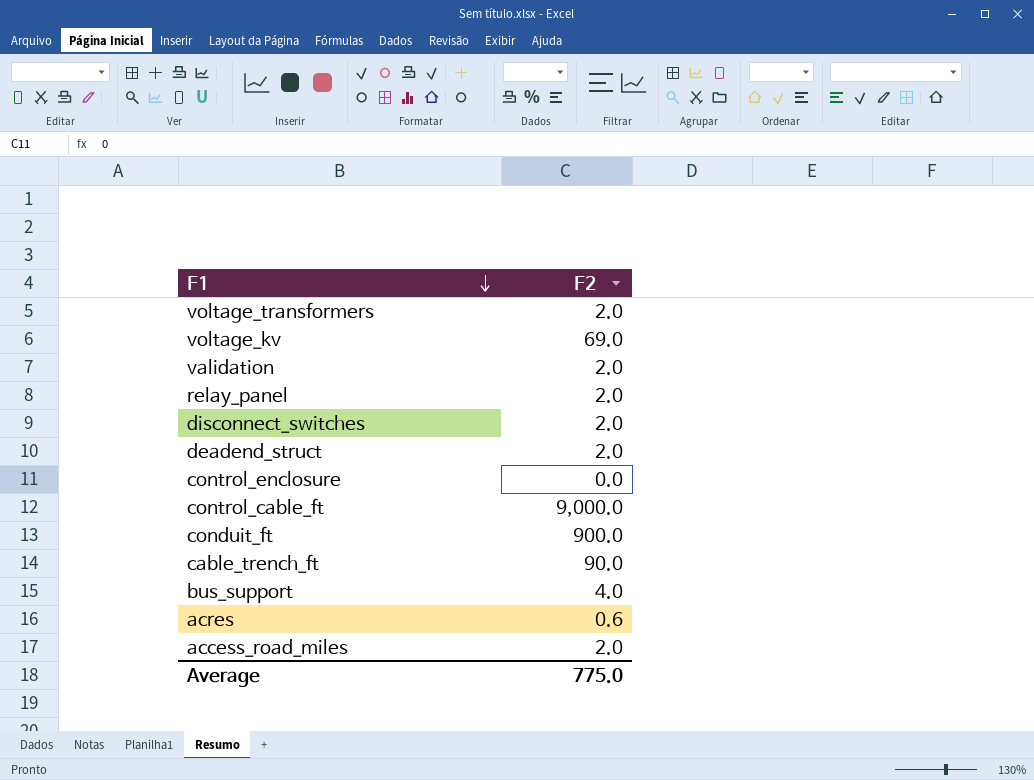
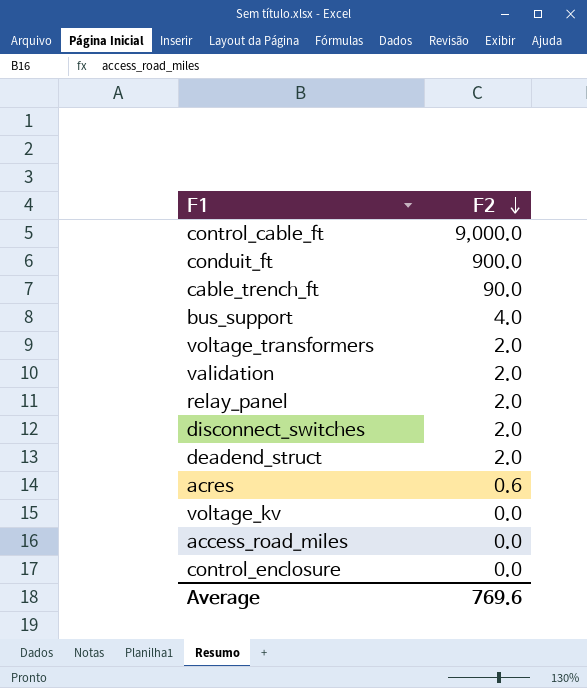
row order: F1 descending -> F2 descending
voltage_kv | F2: 69.0 -> 0.0
access_road_miles | F2: 2.0 -> 0.0
Average | F2: 775.0 -> 769.6

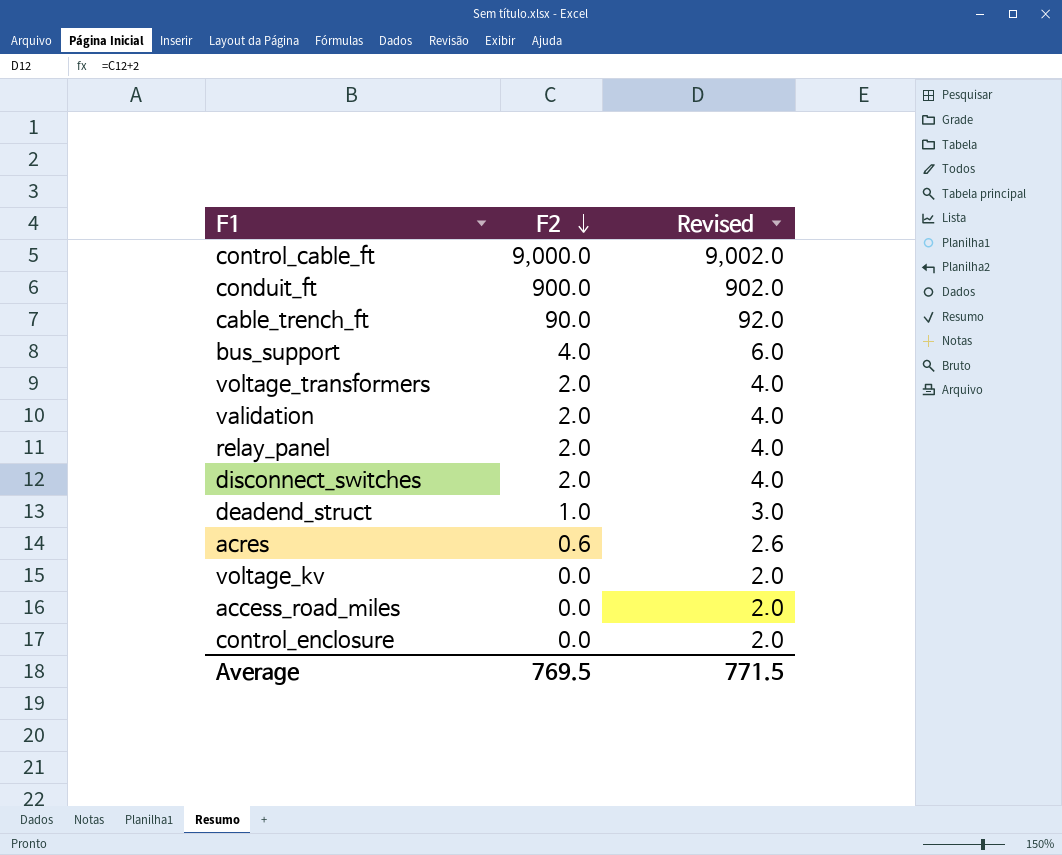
column Revised | formula: none -> [F2] + 2
deadend_struct | F2: 2.0 -> 1.0
Average | F2: 769.6 -> 769.5

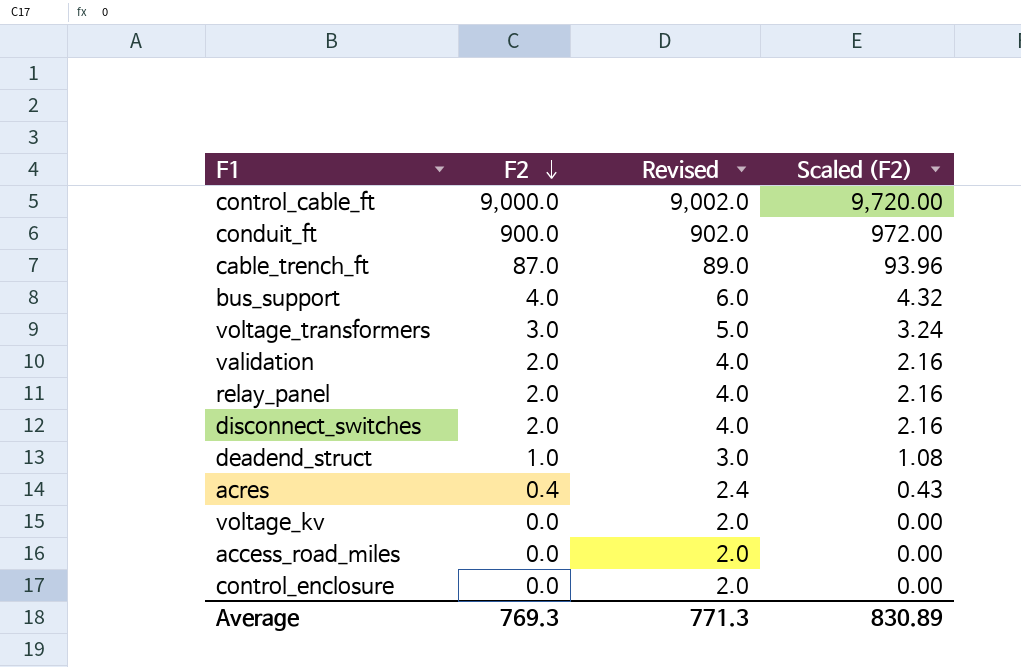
column Scaled (F2) | formula: none -> [F2] * 1.08
cable_trench_ft | F2: 90.0 -> 87.0
cable_trench_ft | Revised: 92.0 -> 89.0
voltage_transformers | F2: 2.0 -> 3.0
voltage_transformers | Revised: 4.0 -> 5.0
acres | F2: 0.6 -> 0.4
acres | Revised: 2.6 -> 2.4
Average | F2: 769.5 -> 769.3
Average | Revised: 771.5 -> 771.3

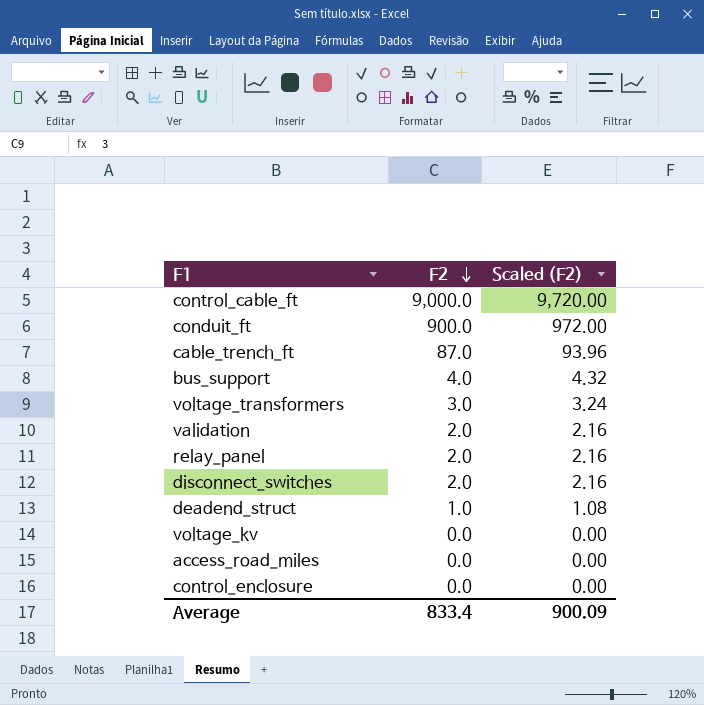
column Revised | formula: [F2] + 2 -> none
row acres: 0.4 | 2.4 | 0.43 -> none
Average | F2: 769.3 -> 833.4
Average | Scaled (F2): 830.89 -> 900.09

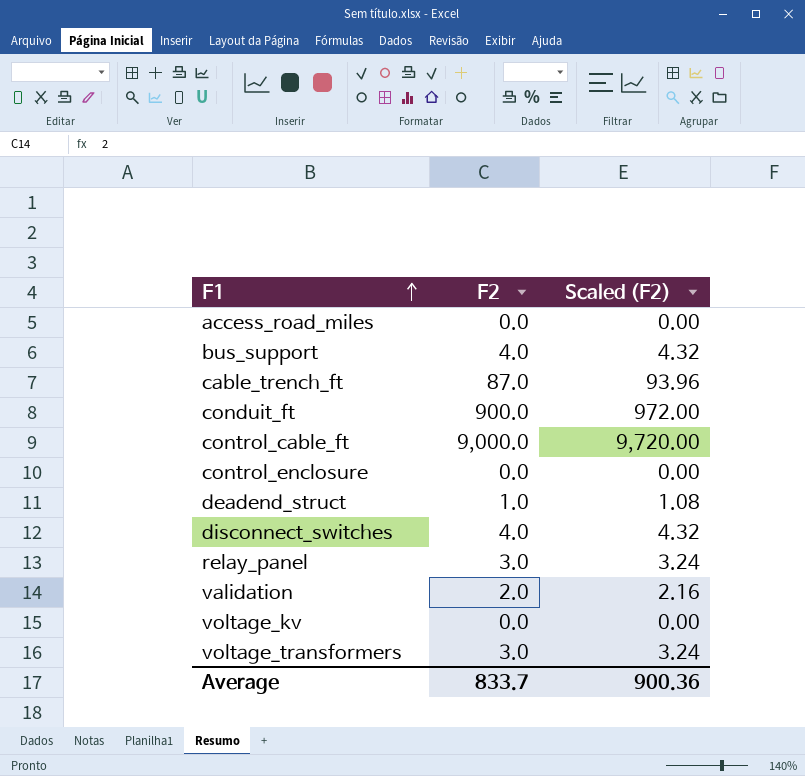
row order: F2 descending -> F1 ascending
disconnect_switches | F2: 2.0 -> 4.0
disconnect_switches | Scaled (F2): 2.16 -> 4.32
relay_panel | F2: 2.0 -> 3.0
relay_panel | Scaled (F2): 2.16 -> 3.24
Average | F2: 833.4 -> 833.7
Average | Scaled (F2): 900.09 -> 900.36

